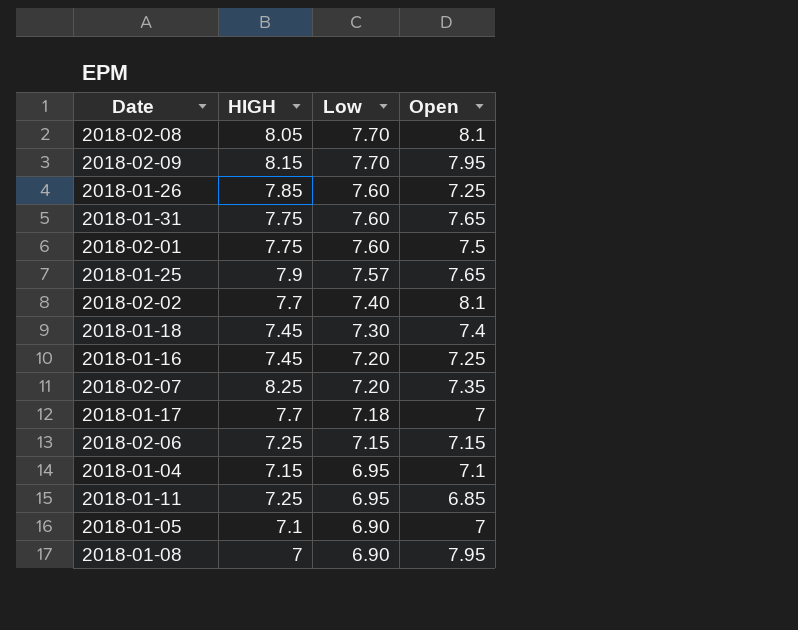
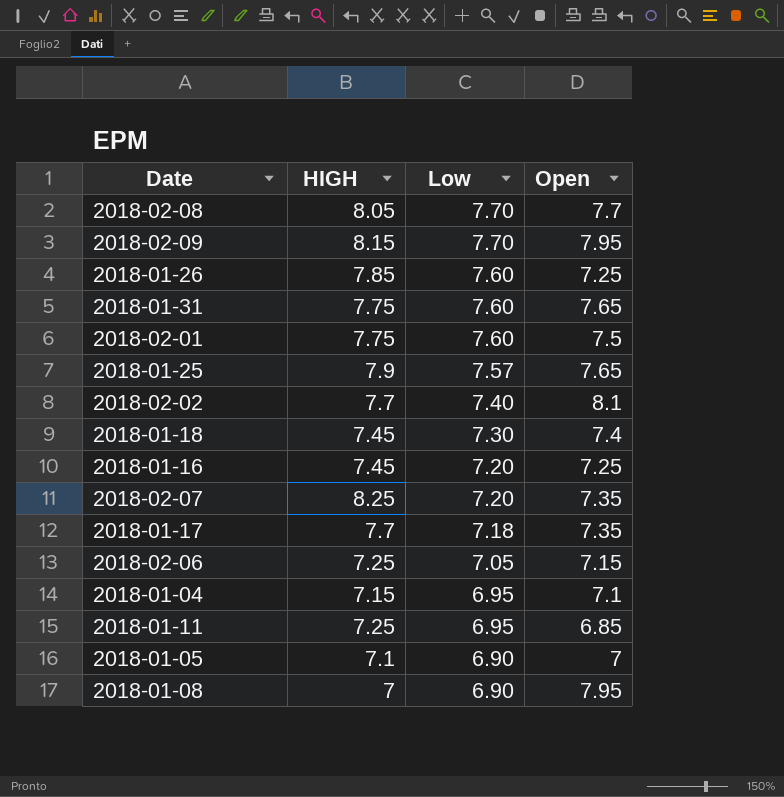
2018-02-08 | Open: 8.1 -> 7.7
2018-01-17 | Open: 7 -> 7.35
2018-02-06 | Low: 7.15 -> 7.05

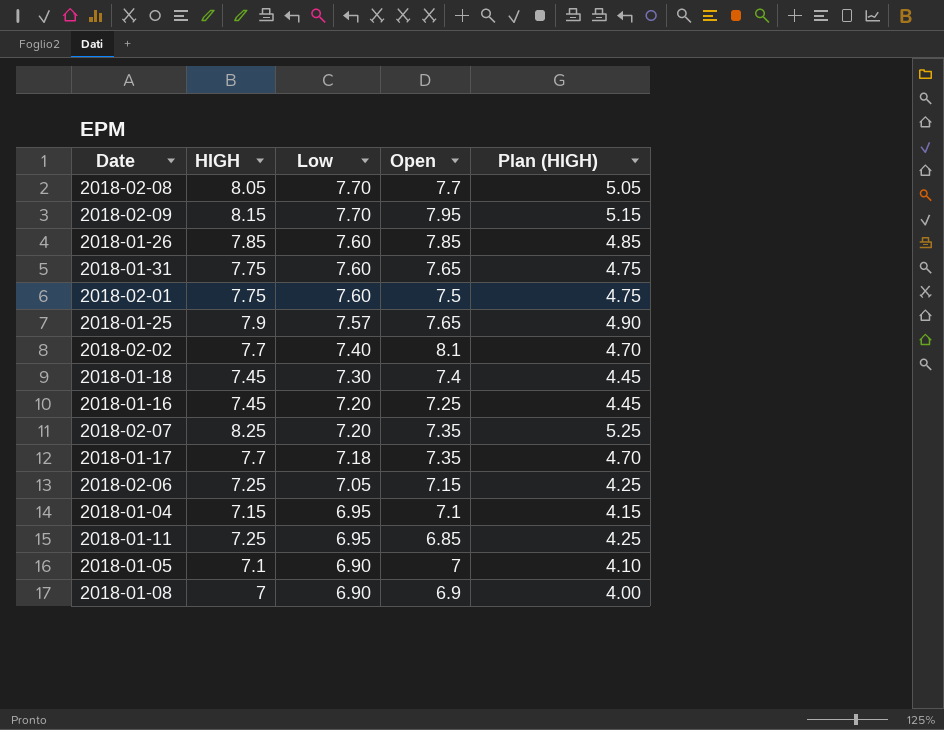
column Plan (HIGH) | formula: none -> [HIGH] - 3
2018-01-26 | Open: 7.25 -> 7.85
2018-01-08 | Open: 7.95 -> 6.9

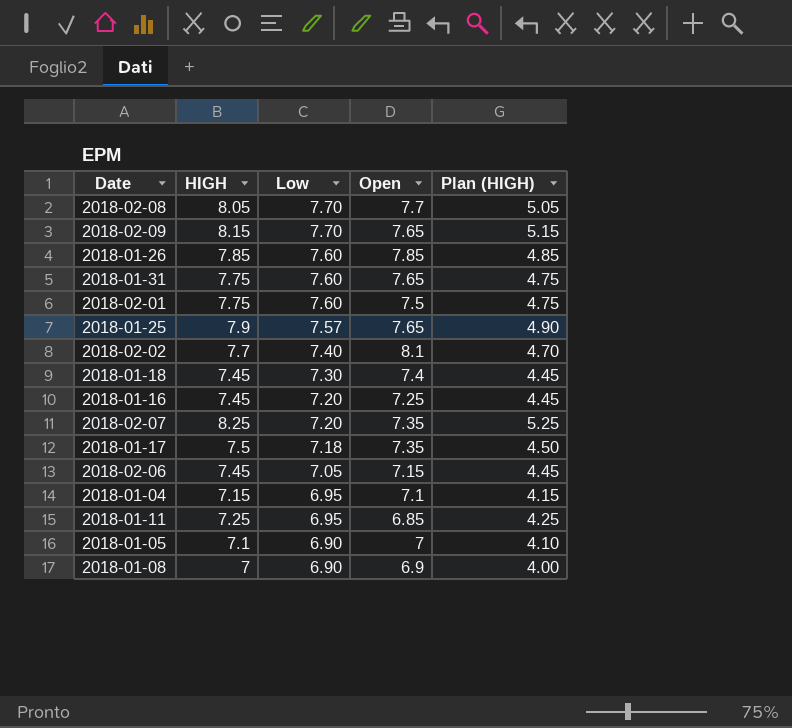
2018-02-09 | Open: 7.95 -> 7.65
2018-01-17 | HIGH: 7.7 -> 7.5
2018-01-17 | Plan (HIGH): 4.70 -> 4.50
2018-02-06 | HIGH: 7.25 -> 7.45
2018-02-06 | Plan (HIGH): 4.25 -> 4.45

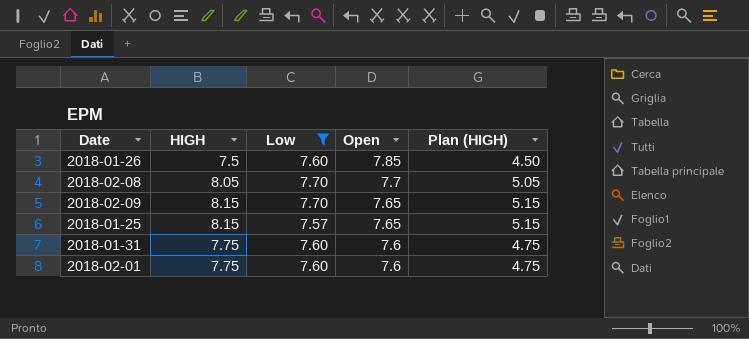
filter: none -> Low >= 7.57
row order: Low descending -> Open descending
2018-01-26 | HIGH: 7.85 -> 7.5
2018-01-26 | Plan (HIGH): 4.85 -> 4.50
2018-01-25 | HIGH: 7.9 -> 8.15
2018-01-25 | Plan (HIGH): 4.90 -> 5.15
2018-01-31 | Open: 7.65 -> 7.6
2018-02-01 | Open: 7.5 -> 7.6

